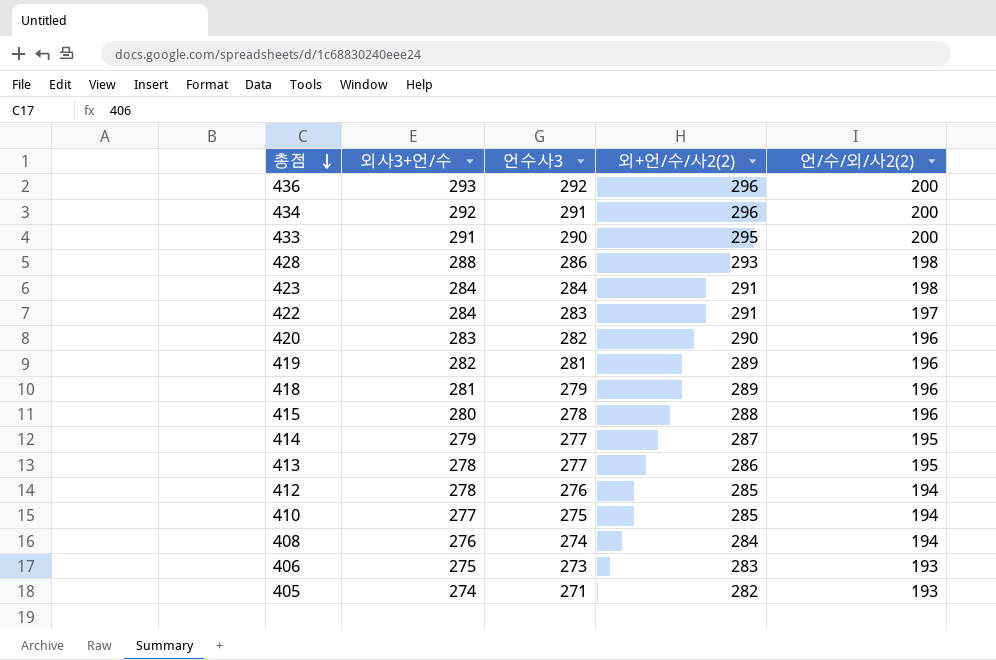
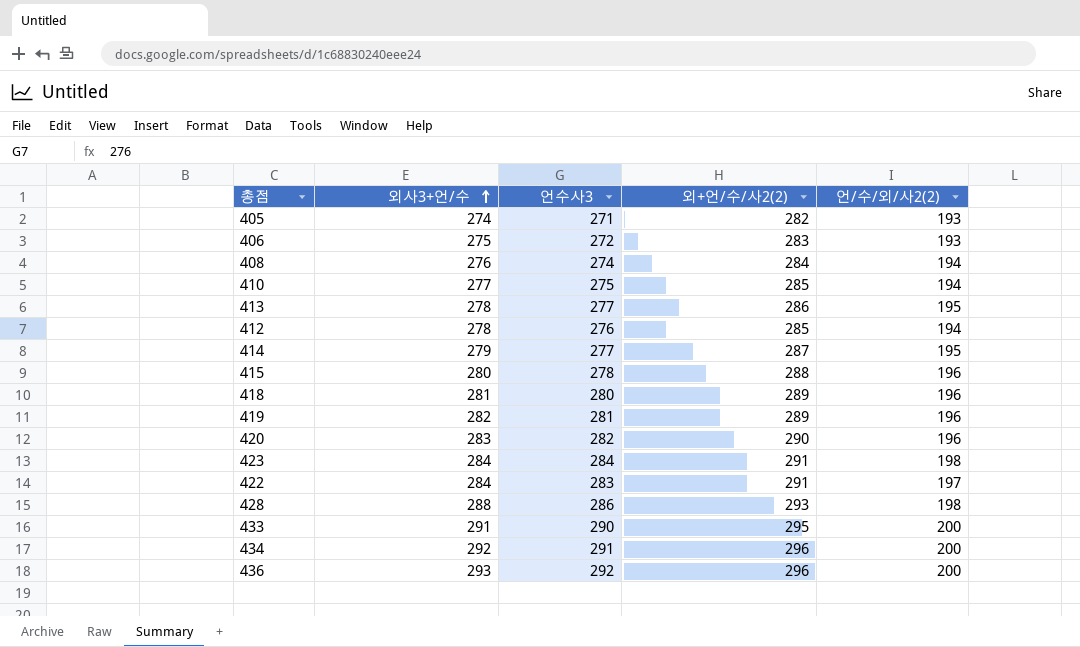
row order: 총점 descending -> 외사3+언/수 ascending
406 | 언수사3: 273 -> 272
418 | 언수사3: 279 -> 280

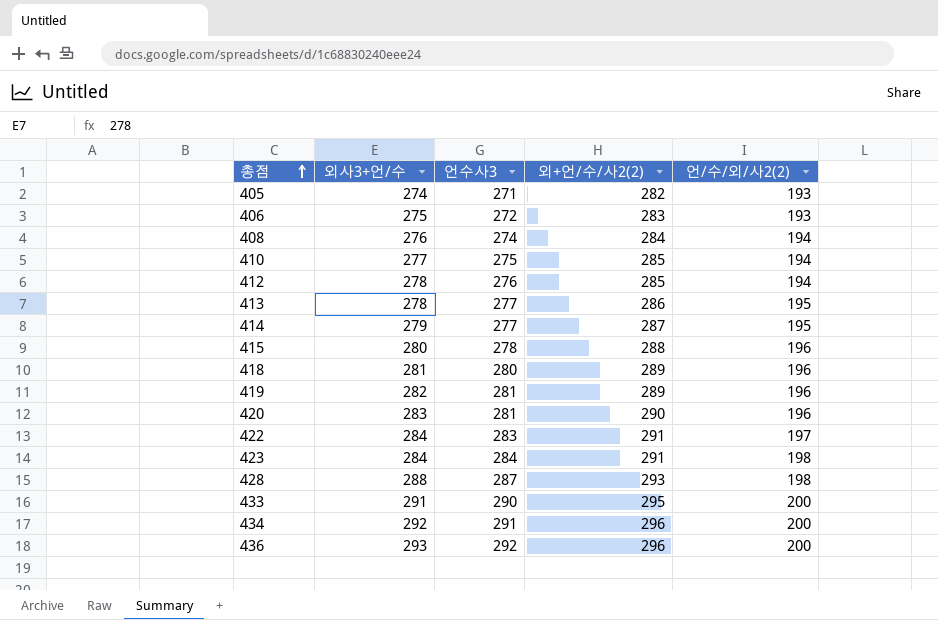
row order: 외사3+언/수 ascending -> 총점 ascending
420 | 언수사3: 282 -> 281
428 | 언수사3: 286 -> 287

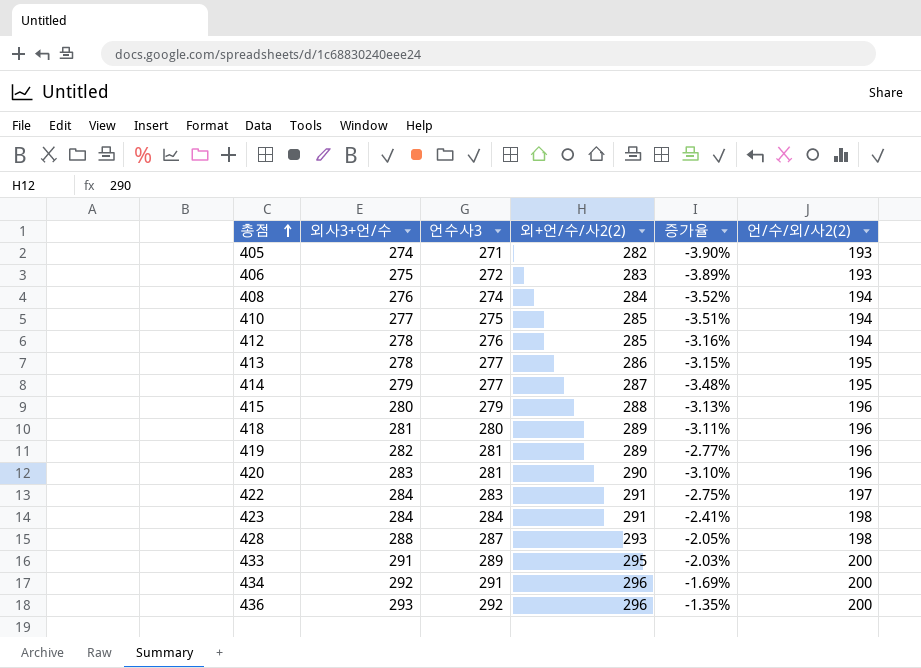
column 증가율 | formula: none -> ([언수사3] - [외+언/수/사2(2)]) / [외+언/수/사2(2)]
415 | 언수사3: 278 -> 279
433 | 언수사3: 290 -> 289

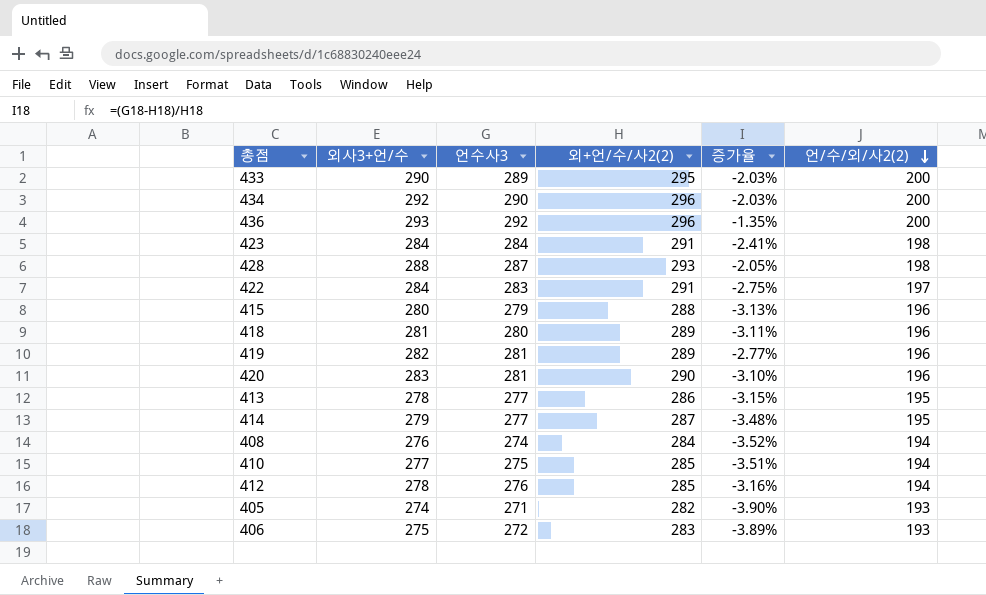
row order: 총점 ascending -> 언/수/외/사2(2) descending
433 | 외사3+언/수: 291 -> 290
434 | 언수사3: 291 -> 290
434 | 증가율: -1.69% -> -2.03%

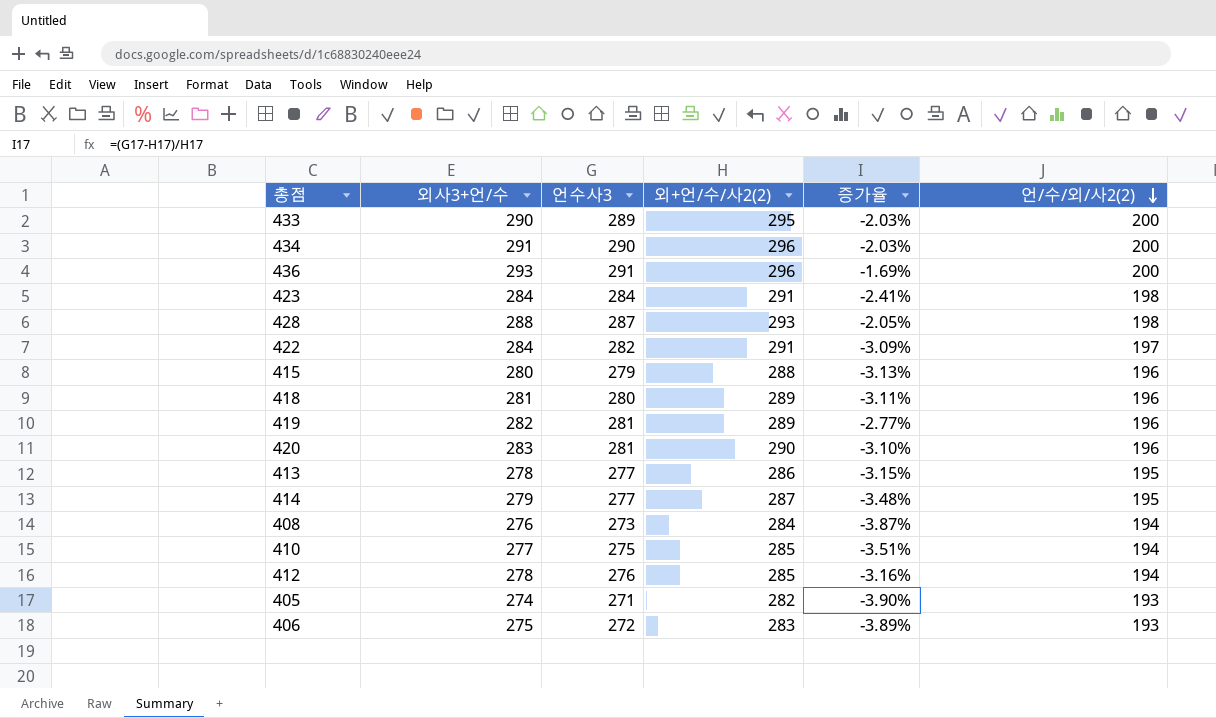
434 | 외사3+언/수: 292 -> 291
436 | 언수사3: 292 -> 291
436 | 증가율: -1.35% -> -1.69%
422 | 언수사3: 283 -> 282
422 | 증가율: -2.75% -> -3.09%
408 | 언수사3: 274 -> 273
408 | 증가율: -3.52% -> -3.87%

